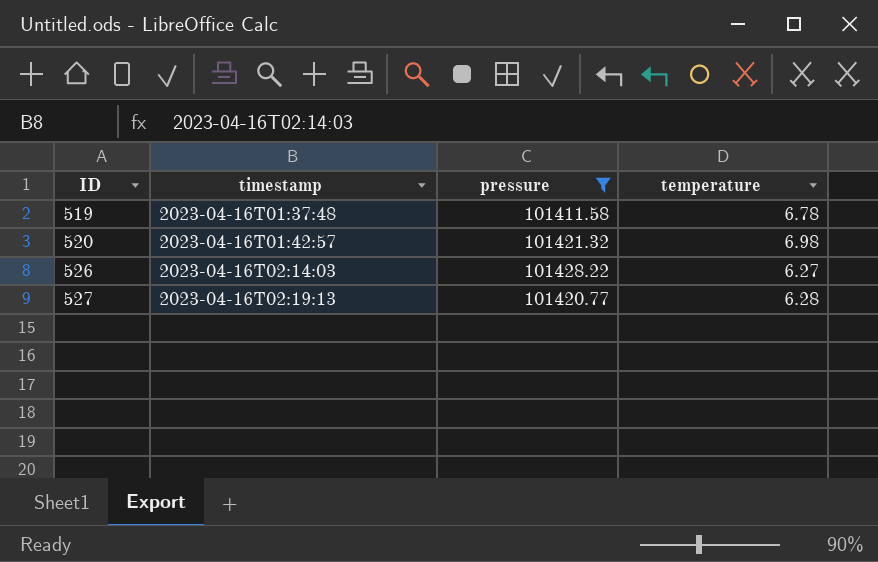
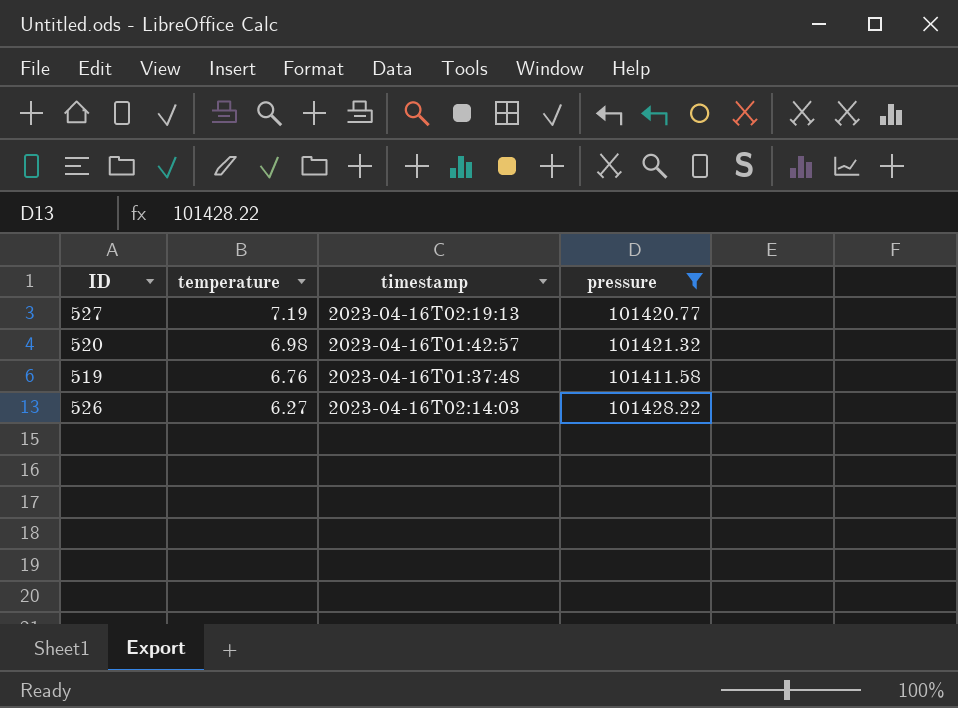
row order: ID ascending -> temperature descending
column temperature | position: 4 -> 2
527 | temperature: 6.28 -> 7.19
519 | temperature: 6.78 -> 6.76

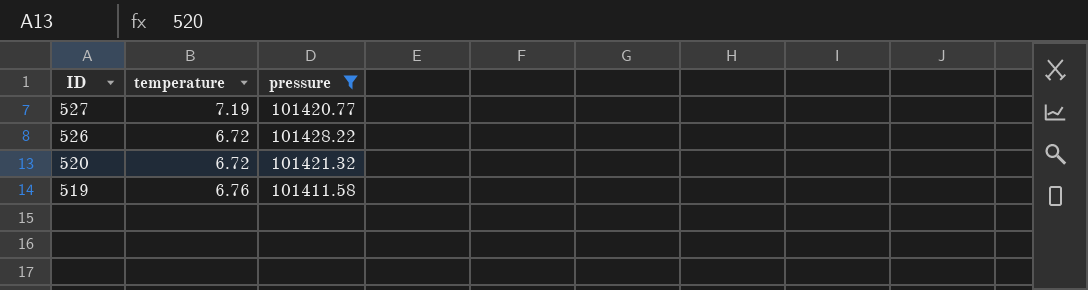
row order: temperature descending -> ID descending
column timestamp | position: 3 -> none
526 | temperature: 6.27 -> 6.72
520 | temperature: 6.98 -> 6.72

